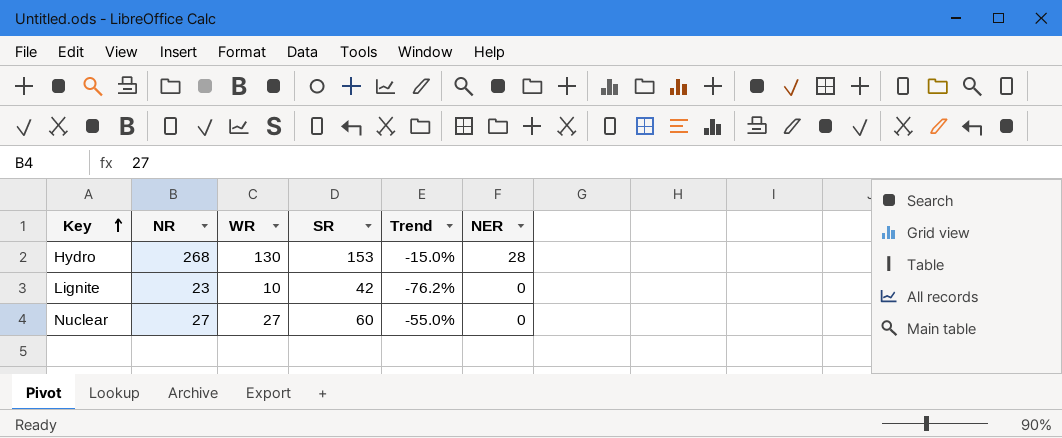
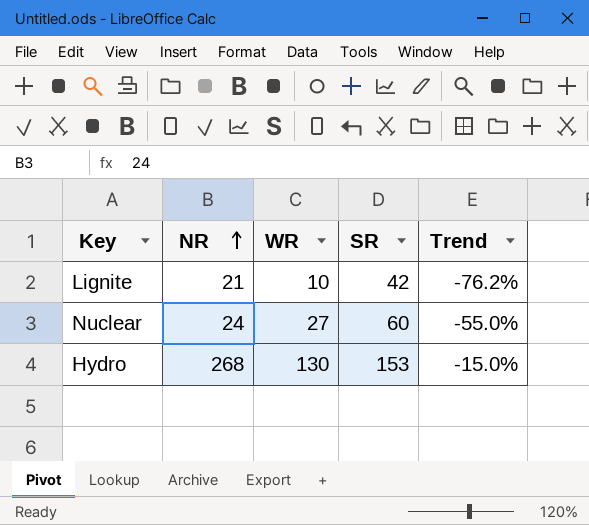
row order: Key ascending -> NR ascending
column NER | position: 6 -> none
Lignite | NR: 23 -> 21
Nuclear | NR: 27 -> 24

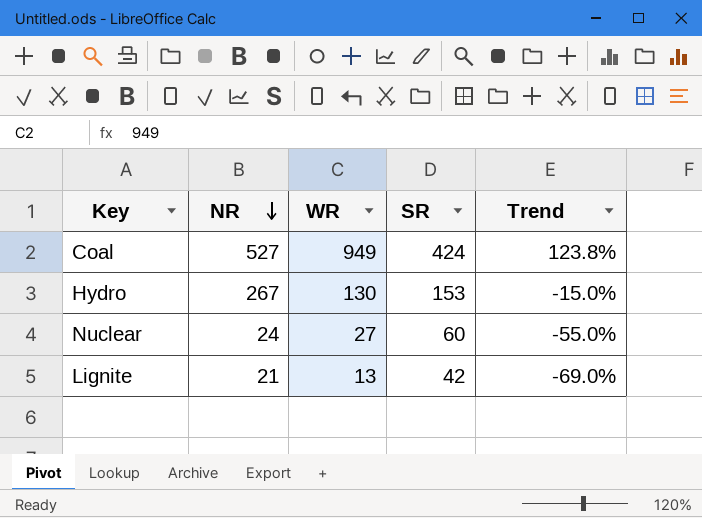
row order: NR ascending -> NR descending
row Coal: none -> 527 | 949 | 424 | 123.8%
Hydro | NR: 268 -> 267
Lignite | WR: 10 -> 13
Lignite | Trend: -76.2% -> -69.0%

